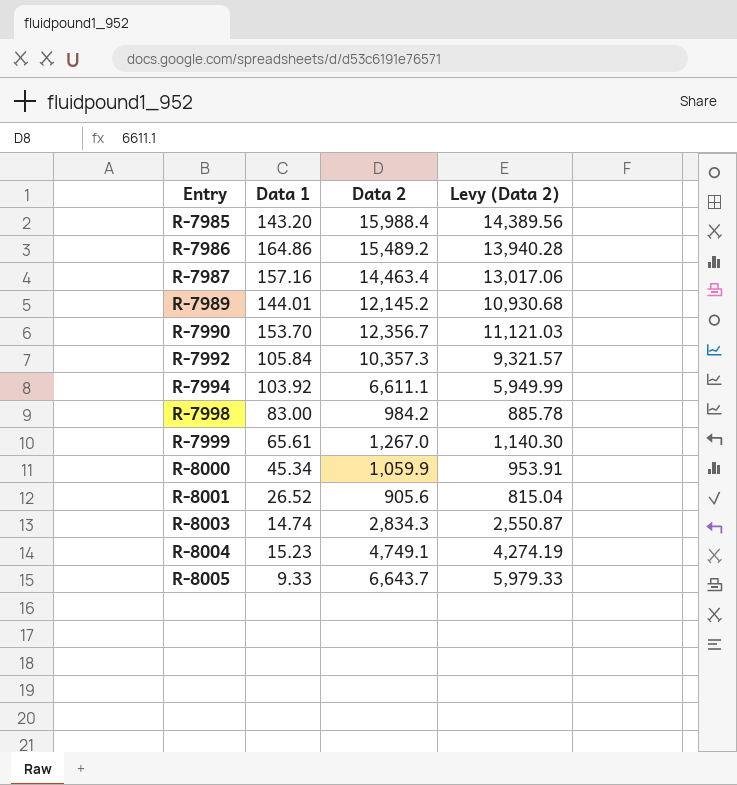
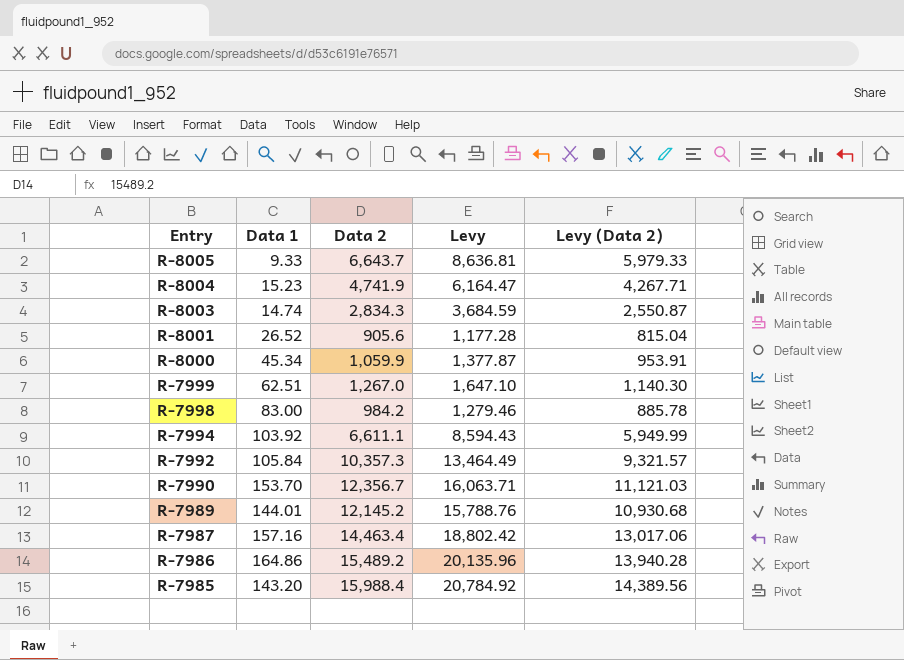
row order: Entry ascending -> Entry descending
column Levy | formula: none -> [Data 2] * 1.3
R-8004 | Data 2: 4,749.1 -> 4,741.9
R-8004 | Levy (Data 2): 4,274.19 -> 4,267.71
R-7999 | Data 1: 65.61 -> 62.51

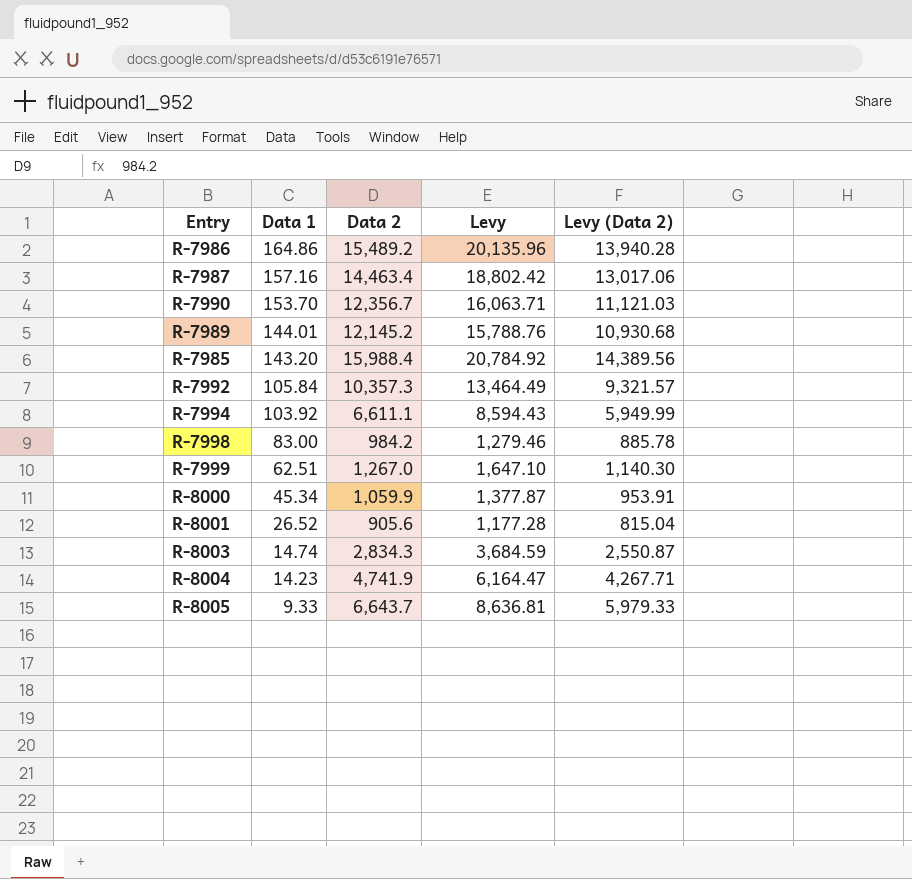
row order: Entry descending -> Data 1 descending
R-8004 | Data 1: 15.23 -> 14.23

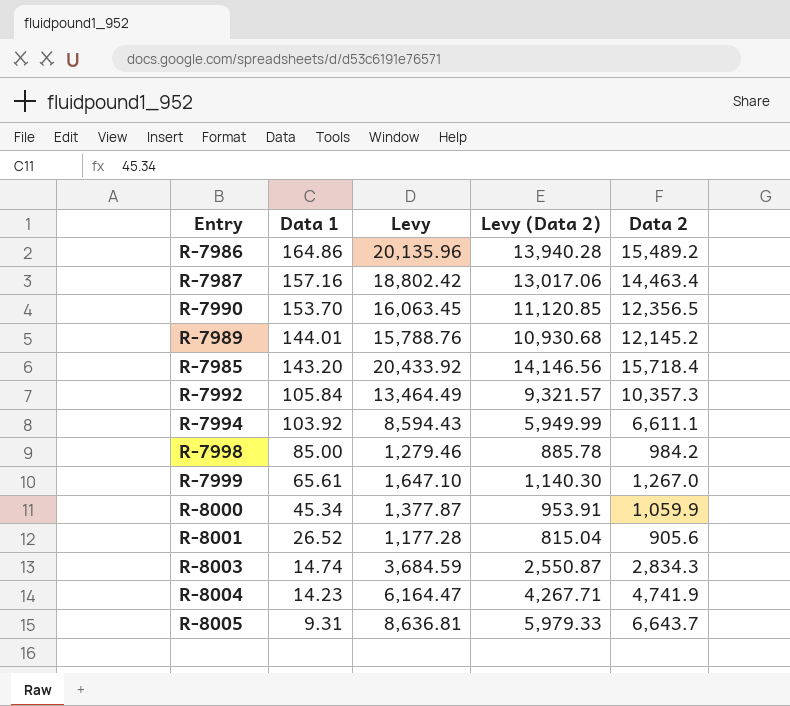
column Data 2 | position: 3 -> 5
R-7990 | Levy: 16,063.71 -> 16,063.45
R-7990 | Levy (Data 2): 11,121.03 -> 11,120.85
R-7990 | Data 2: 12,356.7 -> 12,356.5
R-7985 | Levy: 20,784.92 -> 20,433.92
R-7985 | Levy (Data 2): 14,389.56 -> 14,146.56
R-7985 | Data 2: 15,988.4 -> 15,718.4
R-7998 | Data 1: 83.00 -> 85.00
R-7999 | Data 1: 62.51 -> 65.61
R-8005 | Data 1: 9.33 -> 9.31

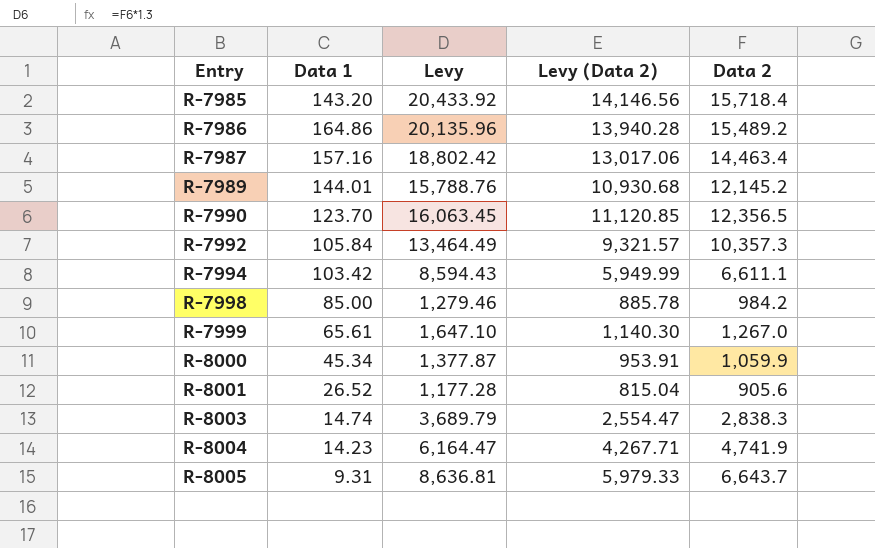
row order: Data 1 descending -> Entry ascending
R-7990 | Data 1: 153.70 -> 123.70
R-7994 | Data 1: 103.92 -> 103.42
R-8003 | Levy: 3,684.59 -> 3,689.79
R-8003 | Levy (Data 2): 2,550.87 -> 2,554.47
R-8003 | Data 2: 2,834.3 -> 2,838.3

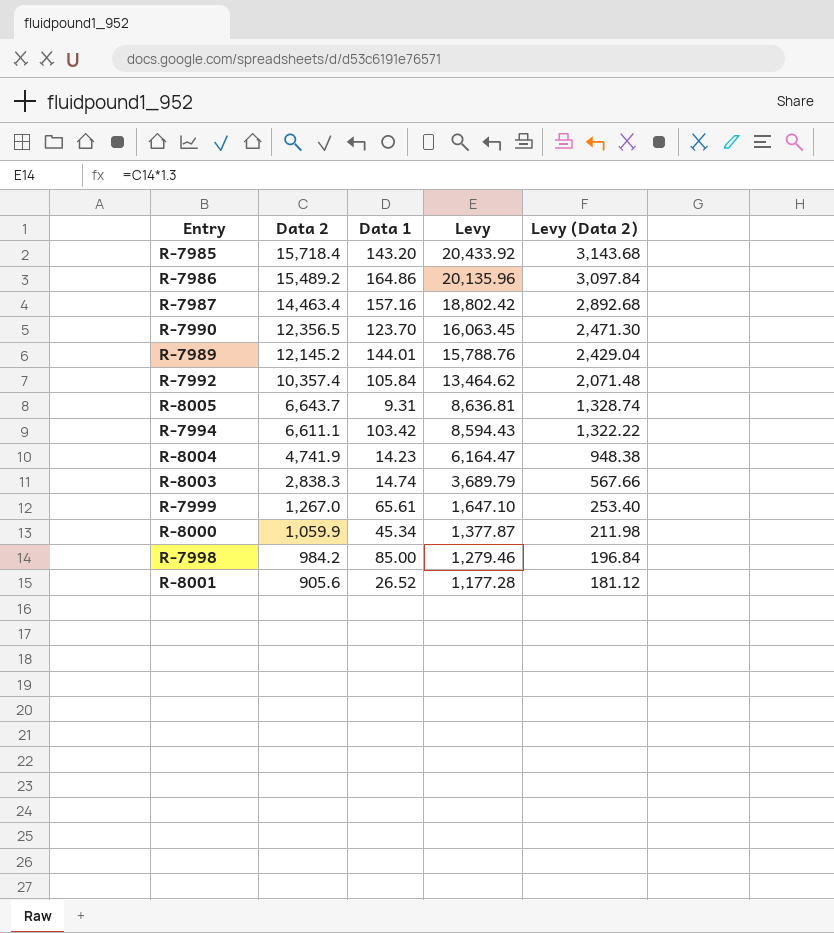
row order: Entry ascending -> Data 2 descending
column Data 2 | position: 5 -> 2
column Levy (Data 2) | formula: [Data 2] * 0.9 -> [Data 2] * 0.2
R-7992 | Data 2: 10,357.3 -> 10,357.4
R-7992 | Levy: 13,464.49 -> 13,464.62

